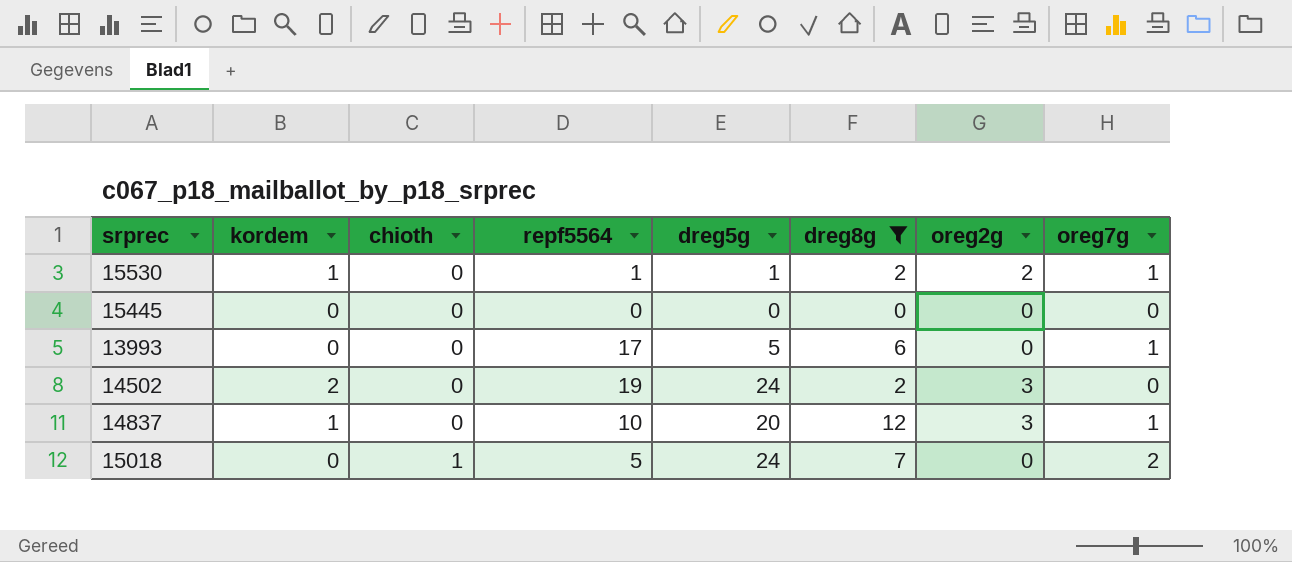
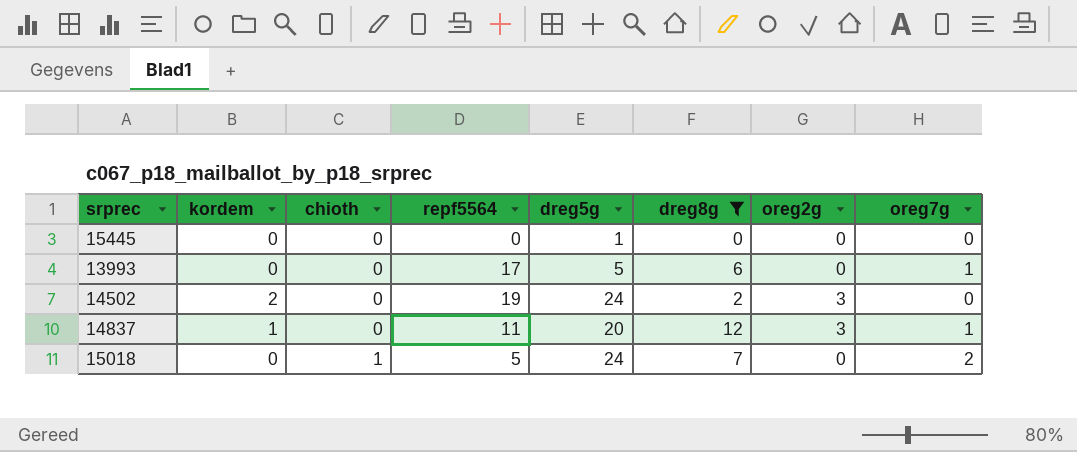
row 15530: 1 | 0 | 1 | 1 | 2 | 2 | 1 -> none
15445 | dreg5g: 0 -> 1
14837 | repf5564: 10 -> 11

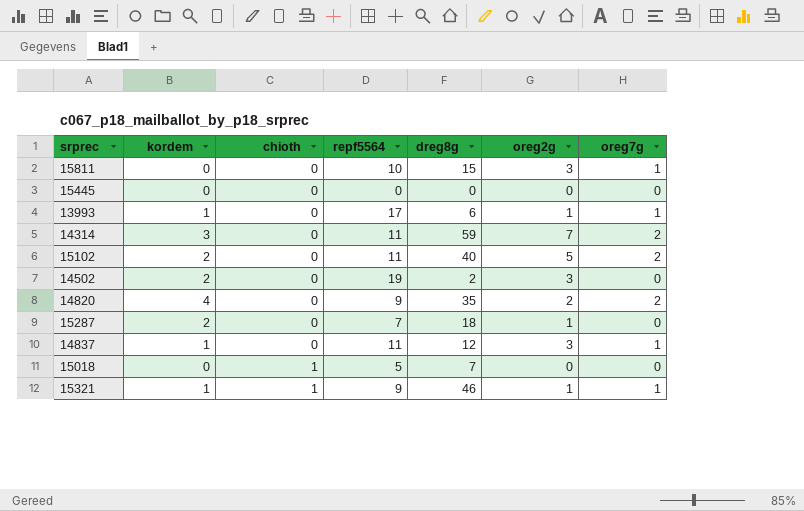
filter: dreg8g <= 12 -> none
column dreg5g | position: 5 -> none
13993 | kordem: 0 -> 1
13993 | oreg2g: 0 -> 1
15018 | oreg7g: 2 -> 0

